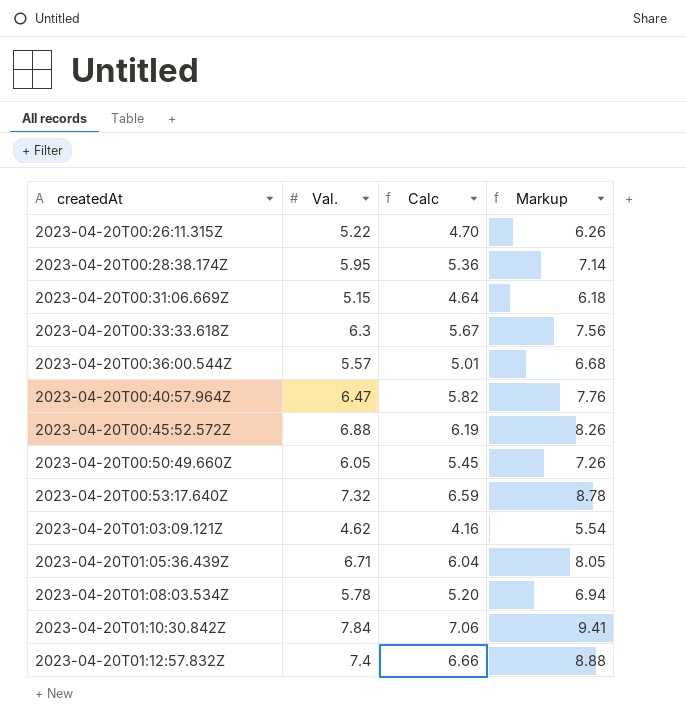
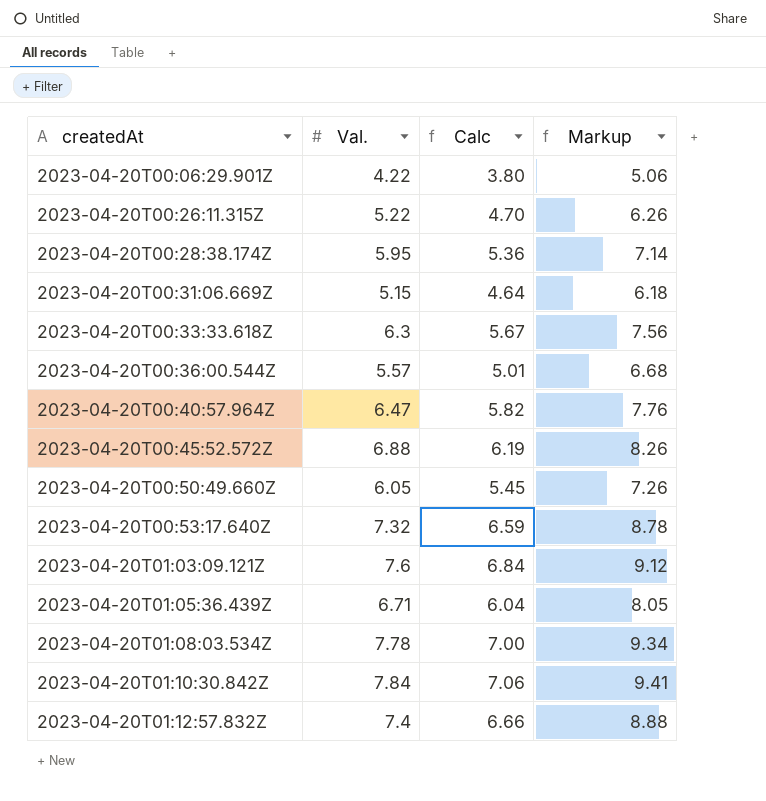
row 2023-04-20T00:06:29.901Z: none -> 4.22 | 3.80 | 5.06
2023-04-20T01:03:09.121Z | Val.: 4.62 -> 7.6
2023-04-20T01:03:09.121Z | Calc: 4.16 -> 6.84
2023-04-20T01:03:09.121Z | Markup: 5.54 -> 9.12
2023-04-20T01:08:03.534Z | Val.: 5.78 -> 7.78
2023-04-20T01:08:03.534Z | Calc: 5.20 -> 7.00
2023-04-20T01:08:03.534Z | Markup: 6.94 -> 9.34

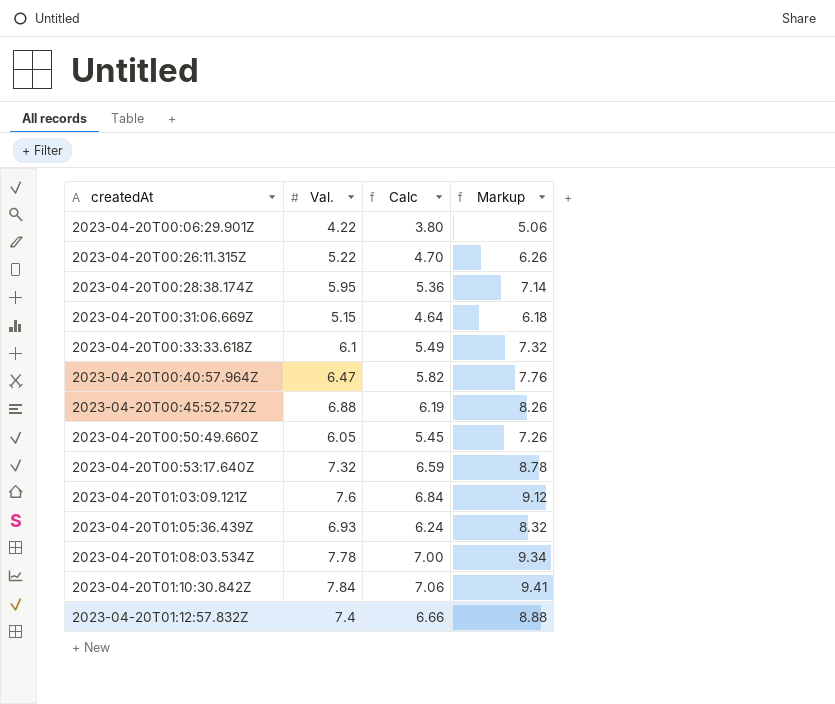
row 2023-04-20T00:36:00.544Z: 5.57 | 5.01 | 6.68 -> none
2023-04-20T00:33:33.618Z | Val.: 6.3 -> 6.1
2023-04-20T00:33:33.618Z | Calc: 5.67 -> 5.49
2023-04-20T00:33:33.618Z | Markup: 7.56 -> 7.32
2023-04-20T01:05:36.439Z | Val.: 6.71 -> 6.93
2023-04-20T01:05:36.439Z | Calc: 6.04 -> 6.24
2023-04-20T01:05:36.439Z | Markup: 8.05 -> 8.32

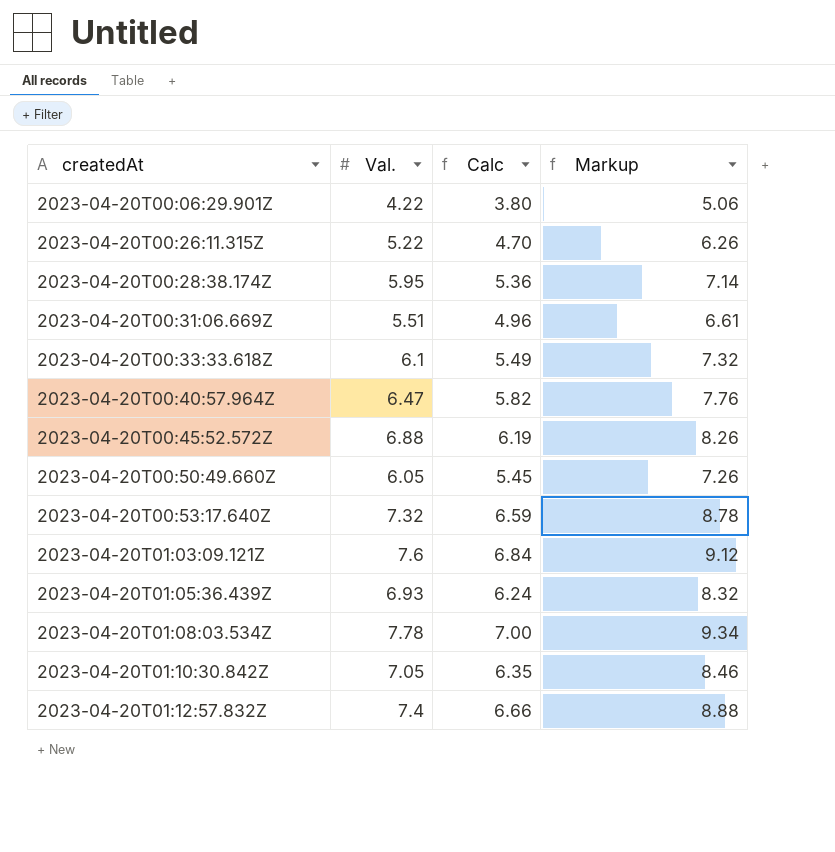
2023-04-20T00:31:06.669Z | Val.: 5.15 -> 5.51
2023-04-20T00:31:06.669Z | Calc: 4.64 -> 4.96
2023-04-20T00:31:06.669Z | Markup: 6.18 -> 6.61
2023-04-20T01:10:30.842Z | Val.: 7.84 -> 7.05
2023-04-20T01:10:30.842Z | Calc: 7.06 -> 6.35
2023-04-20T01:10:30.842Z | Markup: 9.41 -> 8.46

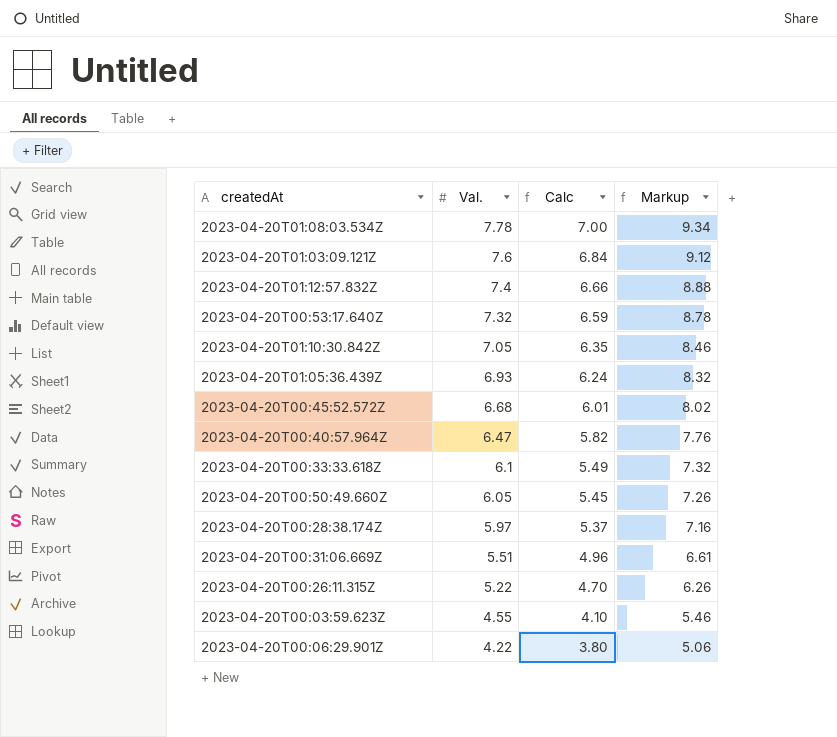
row order: createdAt ascending -> Val. descending
2023-04-20T00:45:52.572Z | Val.: 6.88 -> 6.68
2023-04-20T00:45:52.572Z | Calc: 6.19 -> 6.01
2023-04-20T00:45:52.572Z | Markup: 8.26 -> 8.02
2023-04-20T00:28:38.174Z | Val.: 5.95 -> 5.97
2023-04-20T00:28:38.174Z | Calc: 5.36 -> 5.37
2023-04-20T00:28:38.174Z | Markup: 7.14 -> 7.16
row 2023-04-20T00:03:59.623Z: none -> 4.55 | 4.10 | 5.46

